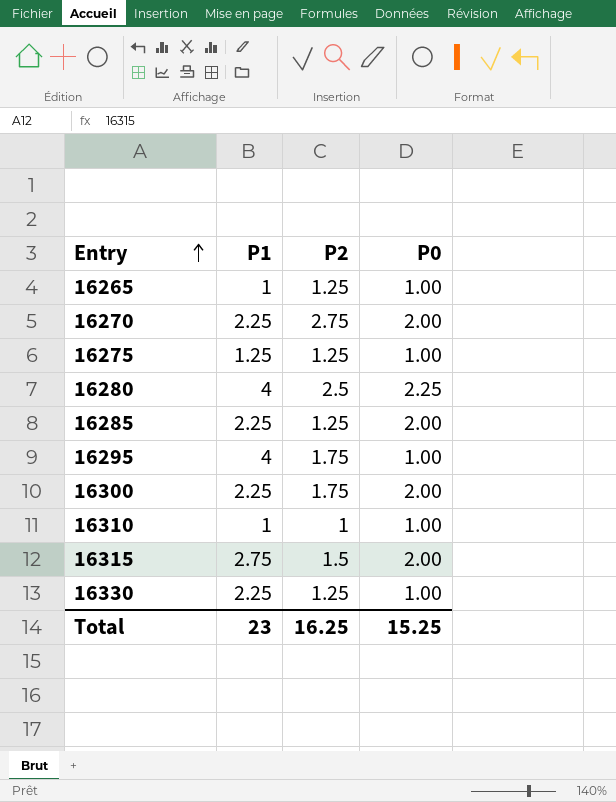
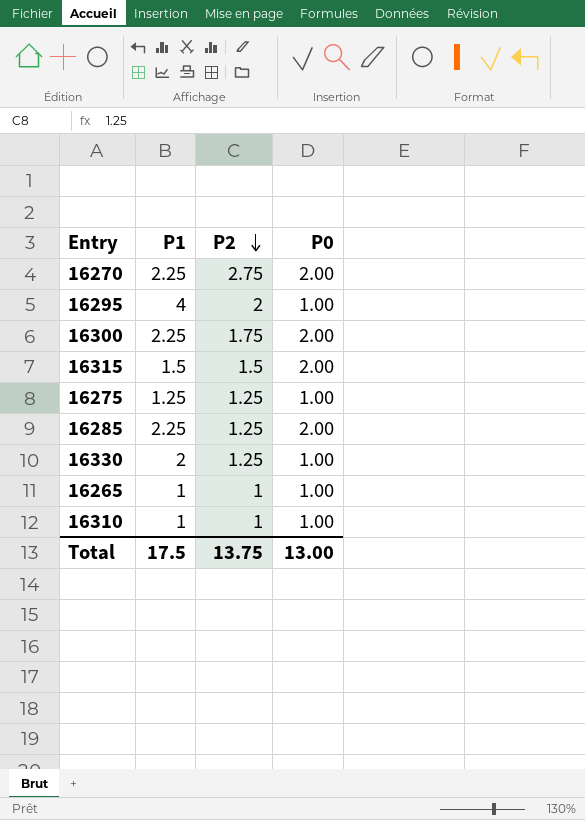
row order: Entry ascending -> P2 descending
row 16280: 4 | 2.5 | 2.25 -> none
16295 | P2: 1.75 -> 2
16315 | P1: 2.75 -> 1.5
16330 | P1: 2.25 -> 2
16265 | P2: 1.25 -> 1
Total | P1: 23 -> 17.5
Total | P2: 16.25 -> 13.75
Total | P0: 15.25 -> 13.00

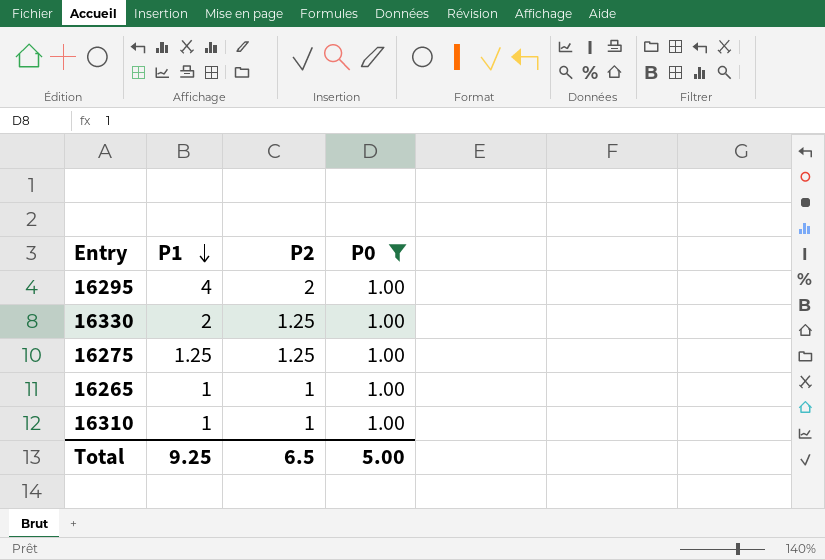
filter: none -> P0 = 1.00
row order: P2 descending -> P1 descending
Total | P1: 17.5 -> 9.25
Total | P2: 13.75 -> 6.5
Total | P0: 13.00 -> 5.00

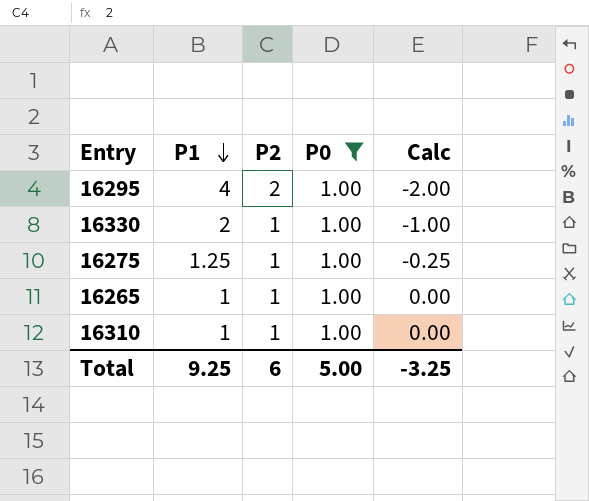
column Calc | formula: none -> [P2] - [P1]
16330 | P2: 1.25 -> 1
16275 | P2: 1.25 -> 1
Total | P2: 6.5 -> 6

